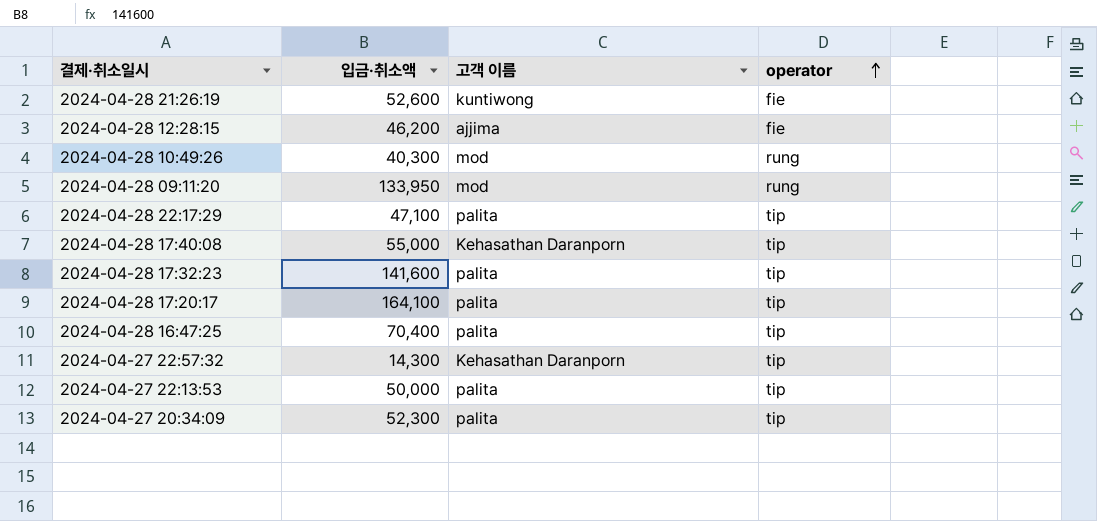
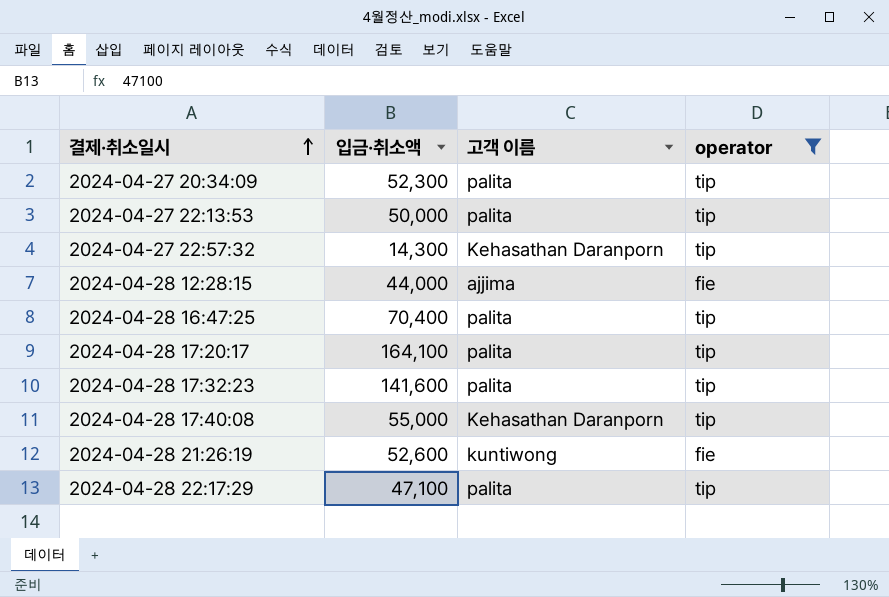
filter: none -> operator != rung
row order: operator ascending -> 결제·취소일시 ascending
2024-04-28 12:28:15 | 입금·취소액: 46,200 -> 44,000

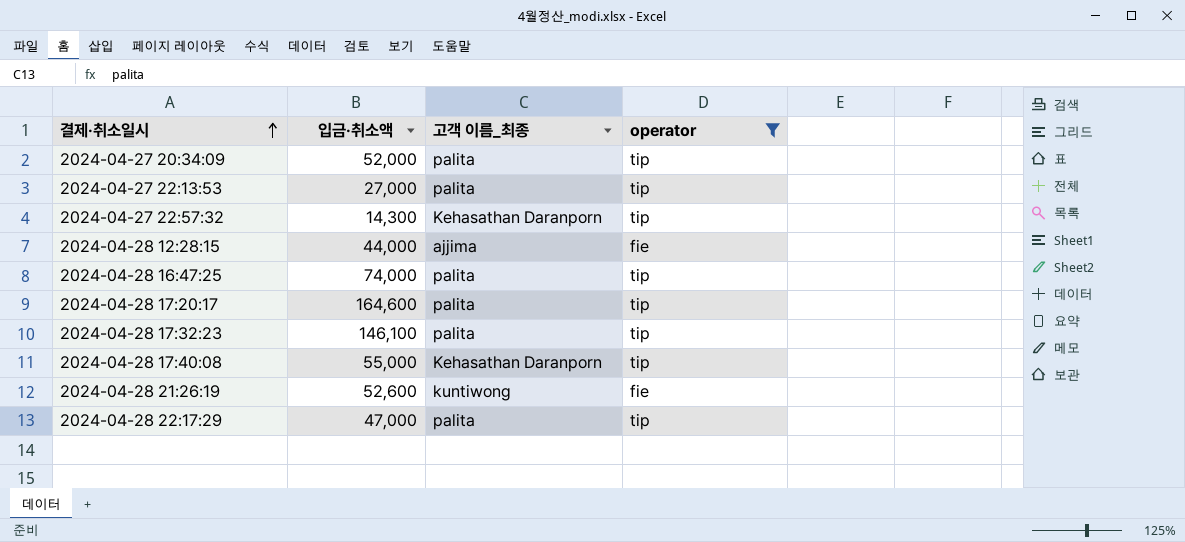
column name: 고객 이름 -> 고객 이름_최종
2024-04-27 20:34:09 | 입금·취소액: 52,300 -> 52,000
2024-04-27 22:13:53 | 입금·취소액: 50,000 -> 27,000
2024-04-28 16:47:25 | 입금·취소액: 70,400 -> 74,000
2024-04-28 17:20:17 | 입금·취소액: 164,100 -> 164,600
2024-04-28 17:32:23 | 입금·취소액: 141,600 -> 146,100
2024-04-28 22:17:29 | 입금·취소액: 47,100 -> 47,000

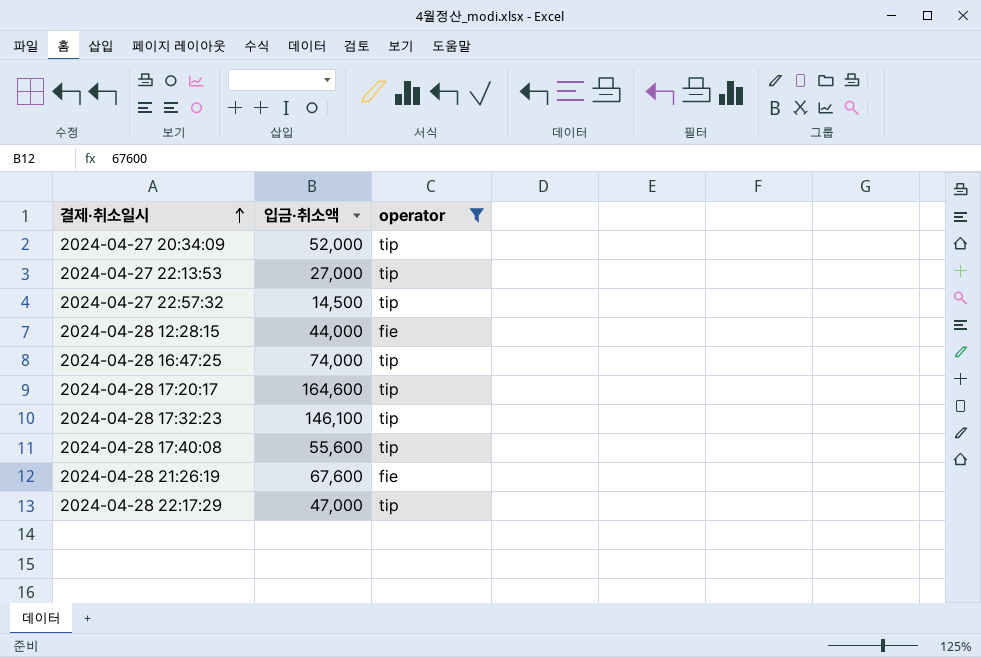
column 고객 이름_최종 | position: 3 -> none
2024-04-27 22:57:32 | 입금·취소액: 14,300 -> 14,500
2024-04-28 17:40:08 | 입금·취소액: 55,000 -> 55,600
2024-04-28 21:26:19 | 입금·취소액: 52,600 -> 67,600

